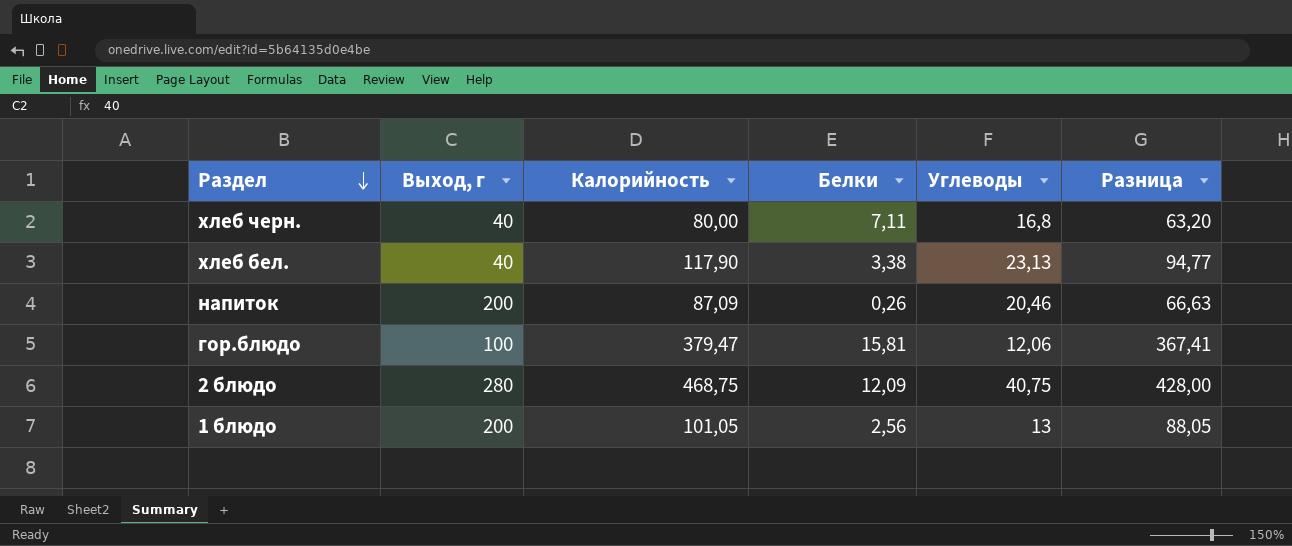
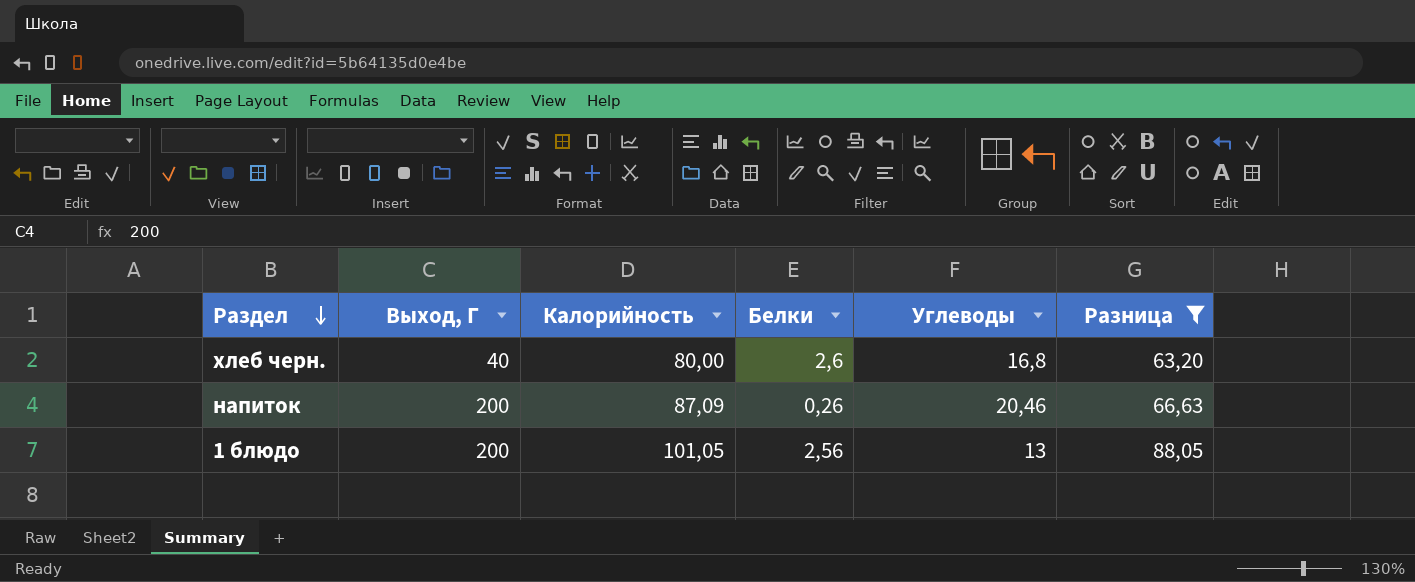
filter: none -> Разница <= 88,05
column name: Выход, г -> Выход, Г
хлеб черн. | Белки: 7,11 -> 2,6

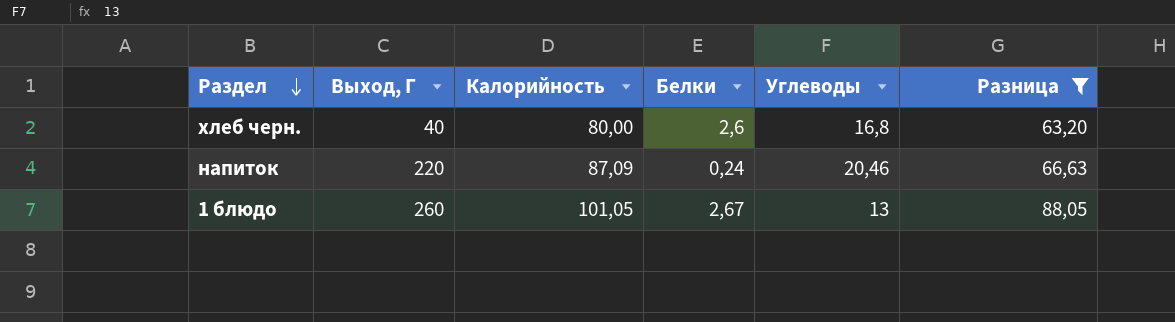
напиток | Выход, Г: 200 -> 220
напиток | Белки: 0,26 -> 0,24
1 блюдо | Выход, Г: 200 -> 260
1 блюдо | Белки: 2,56 -> 2,67

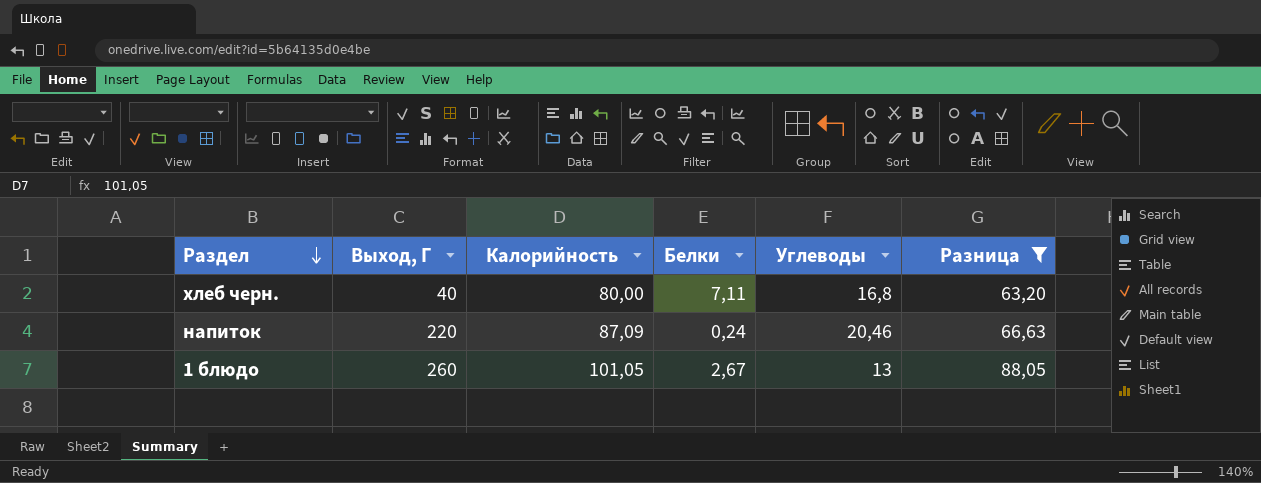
хлеб черн. | Белки: 2,6 -> 7,11

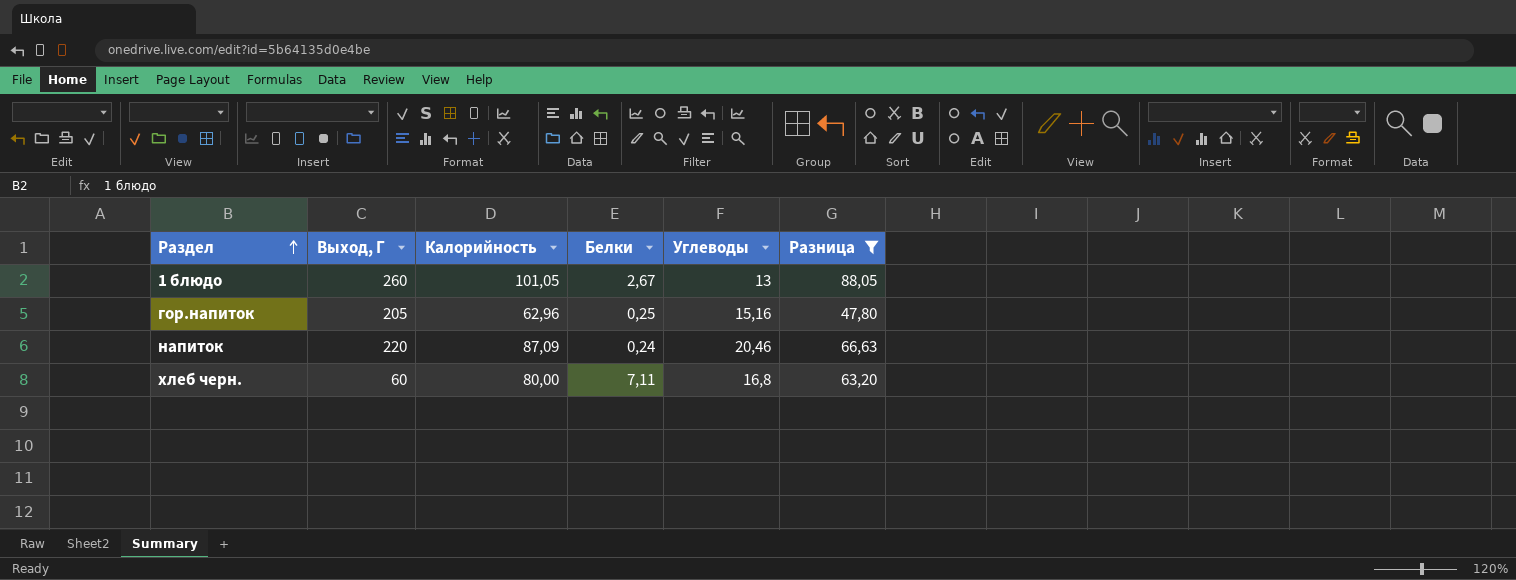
row order: Раздел descending -> Раздел ascending
row гор.напиток: none -> 205 | 62,96 | 0,25 | 15,16 | 47,80
хлеб черн. | Выход, Г: 40 -> 60

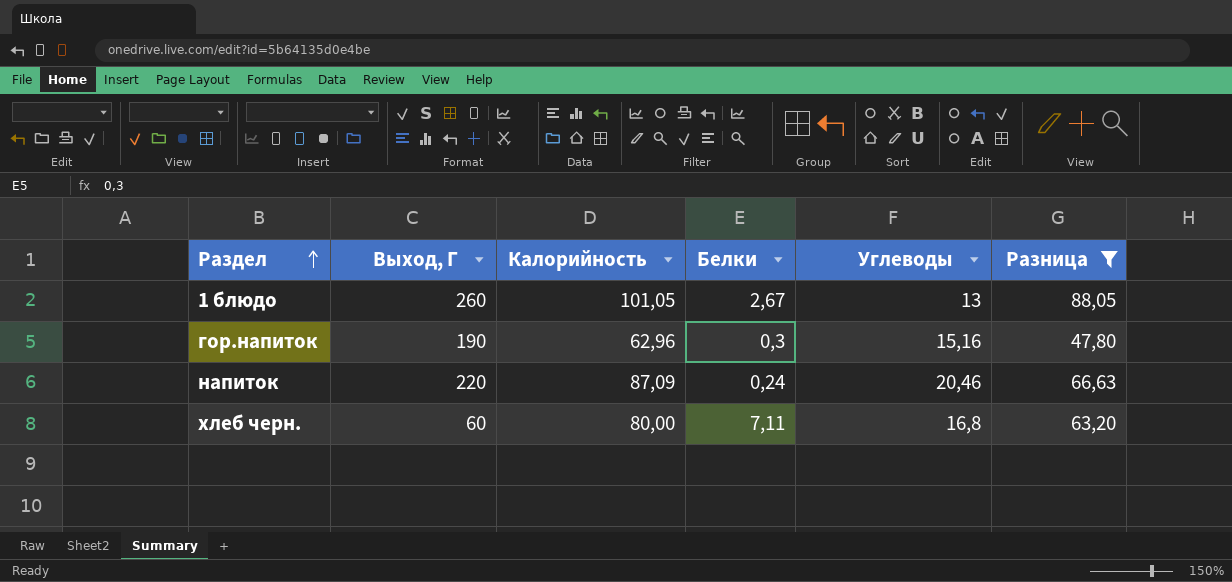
гор.напиток | Выход, Г: 205 -> 190
гор.напиток | Белки: 0,25 -> 0,3

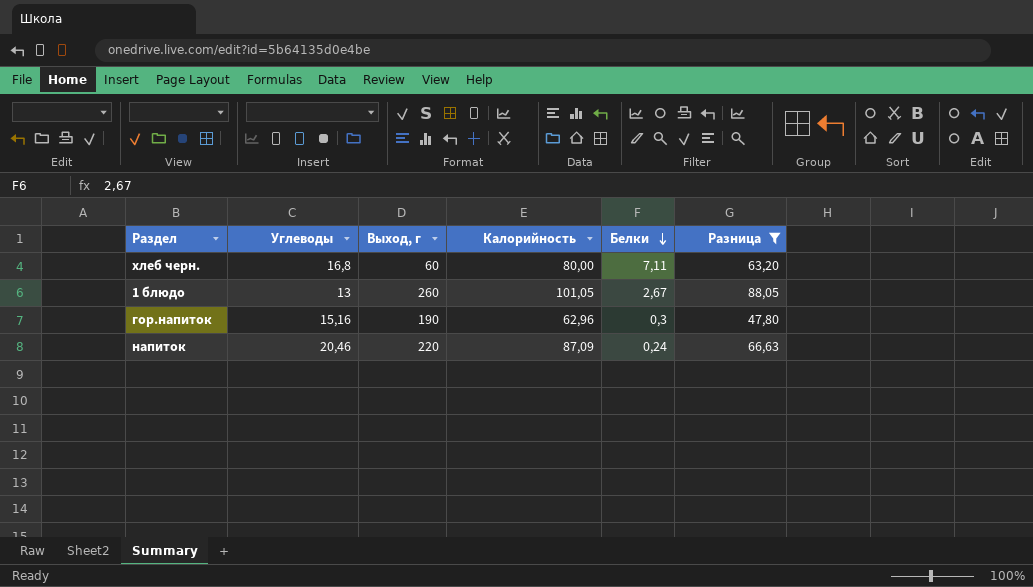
row order: Раздел ascending -> Белки descending
column Углеводы | position: 5 -> 2
column name: Выход, Г -> Выход, г

